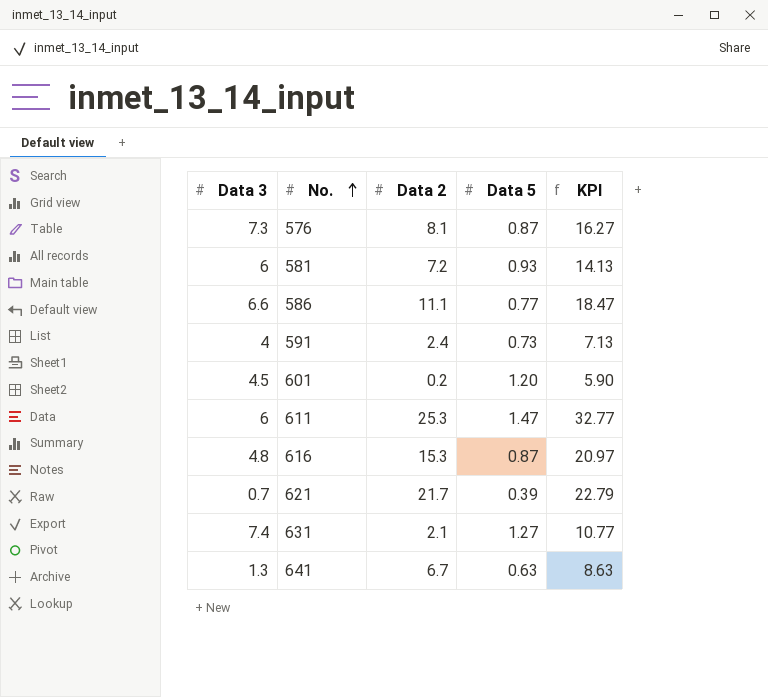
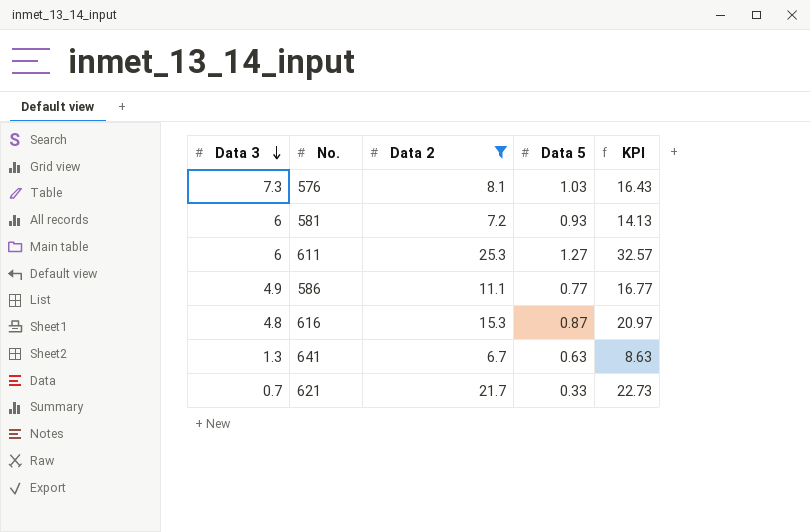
filter: none -> Data 2 >= 6.7
row order: No. ascending -> Data 3 descending
576 | Data 5: 0.87 -> 1.03
576 | KPI: 16.27 -> 16.43
611 | Data 5: 1.47 -> 1.27
611 | KPI: 32.77 -> 32.57
586 | Data 3: 6.6 -> 4.9
586 | KPI: 18.47 -> 16.77
621 | Data 5: 0.39 -> 0.33
621 | KPI: 22.79 -> 22.73

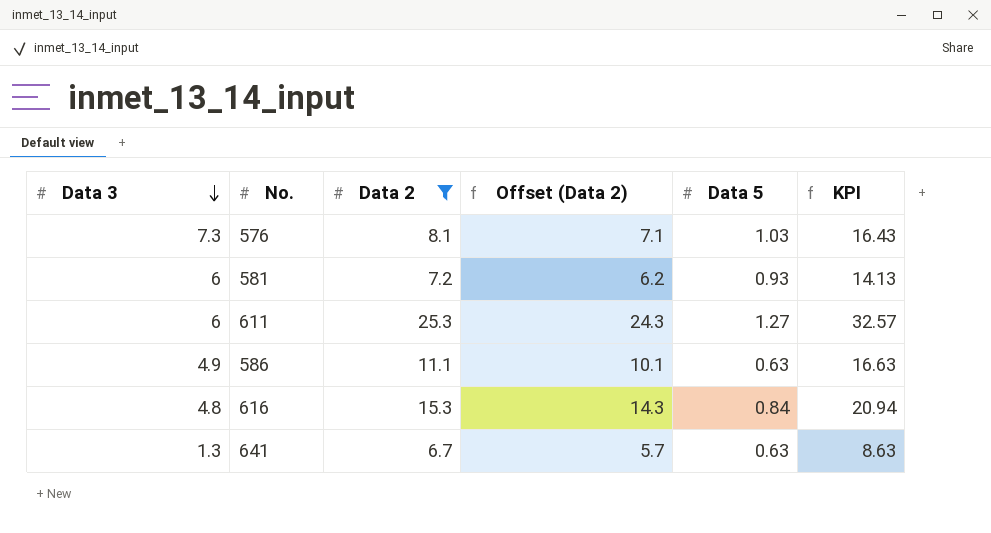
column Offset (Data 2) | formula: none -> [Data 2] - 1
row 621: 0.7 | 21.7 | 0.33 | 22.73 -> none
586 | Data 5: 0.77 -> 0.63
586 | KPI: 16.77 -> 16.63
616 | Data 5: 0.87 -> 0.84
616 | KPI: 20.97 -> 20.94

